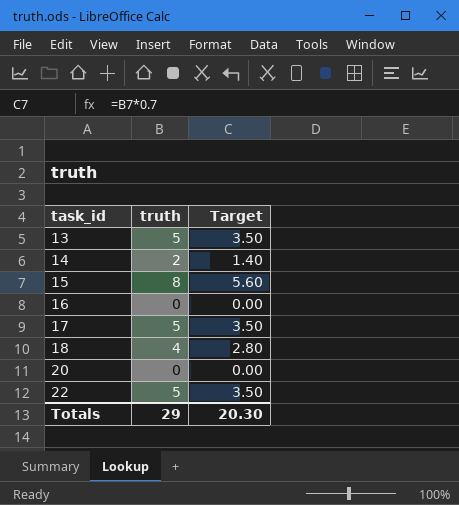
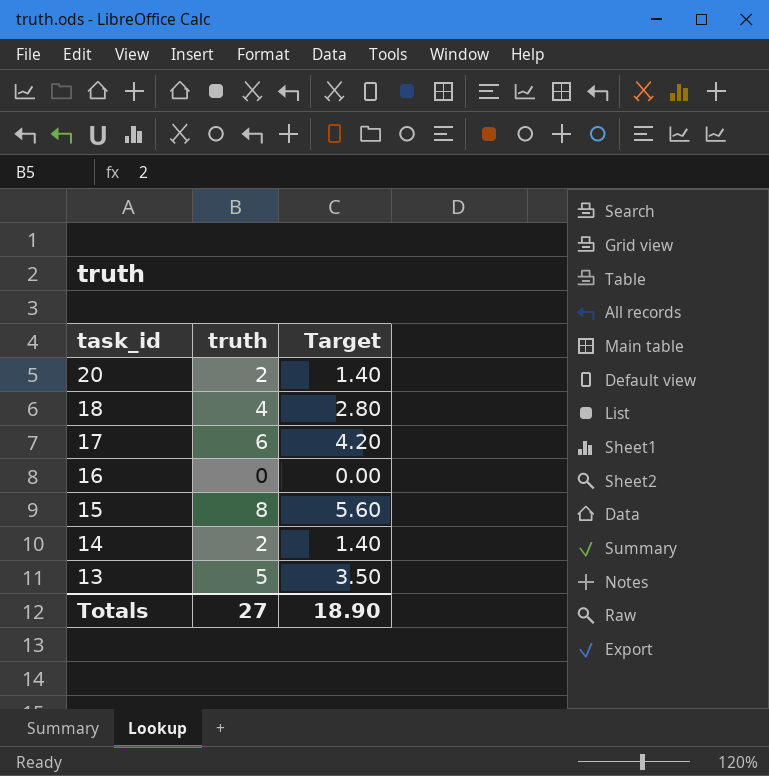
row order: task_id ascending -> task_id descending
row 22: 5 | 3.50 -> none
20 | truth: 0 -> 2
20 | Target: 0.00 -> 1.40
17 | truth: 5 -> 6
17 | Target: 3.50 -> 4.20
Totals | truth: 29 -> 27
Totals | Target: 20.30 -> 18.90

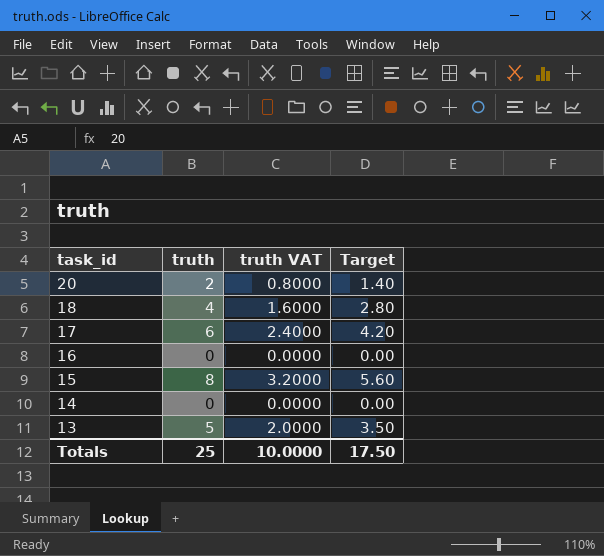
column truth VAT | formula: none -> [truth] * 0.4
14 | truth: 2 -> 0
14 | Target: 1.40 -> 0.00
Totals | truth: 27 -> 25
Totals | Target: 18.90 -> 17.50

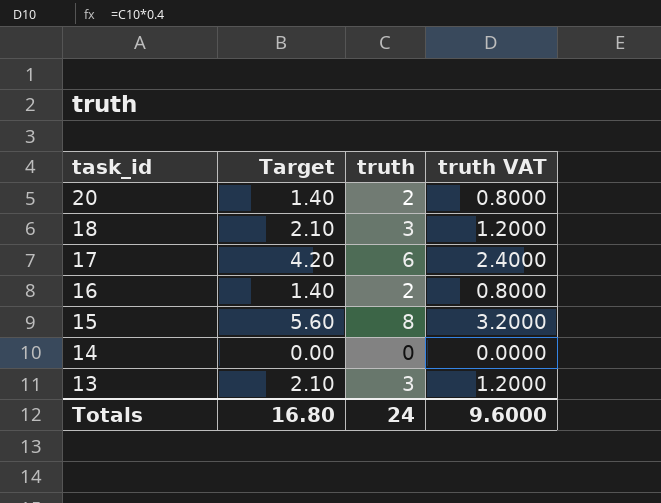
column Target | position: 4 -> 2
18 | Target: 2.80 -> 2.10
18 | truth: 4 -> 3
18 | truth VAT: 1.6000 -> 1.2000
16 | Target: 0.00 -> 1.40
16 | truth: 0 -> 2
16 | truth VAT: 0.0000 -> 0.8000
13 | Target: 3.50 -> 2.10
13 | truth: 5 -> 3
13 | truth VAT: 2.0000 -> 1.2000
Totals | Target: 17.50 -> 16.80
Totals | truth: 25 -> 24
Totals | truth VAT: 10.0000 -> 9.6000

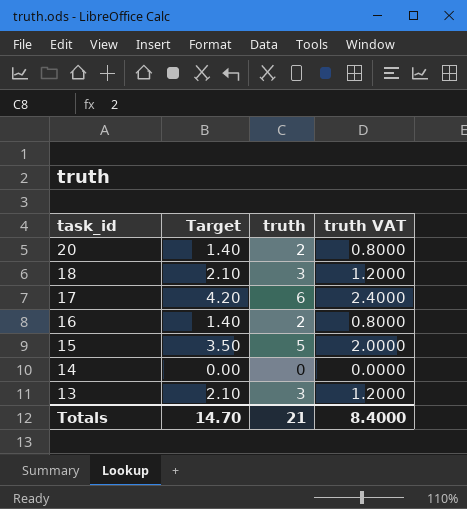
15 | Target: 5.60 -> 3.50
15 | truth: 8 -> 5
15 | truth VAT: 3.2000 -> 2.0000
Totals | Target: 16.80 -> 14.70
Totals | truth: 24 -> 21
Totals | truth VAT: 9.6000 -> 8.4000

